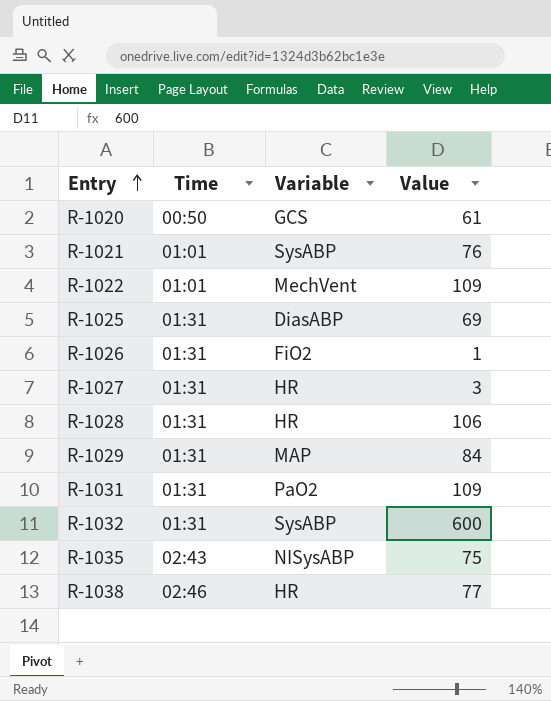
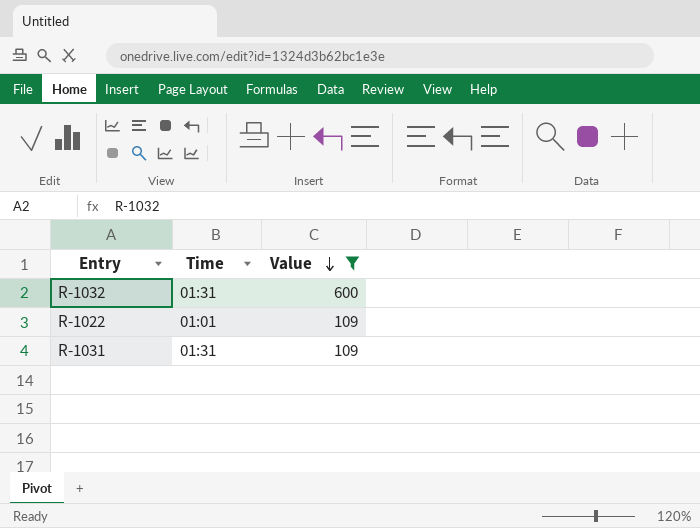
filter: none -> Value >= 109
row order: Entry ascending -> Value descending
column Variable | position: 3 -> none

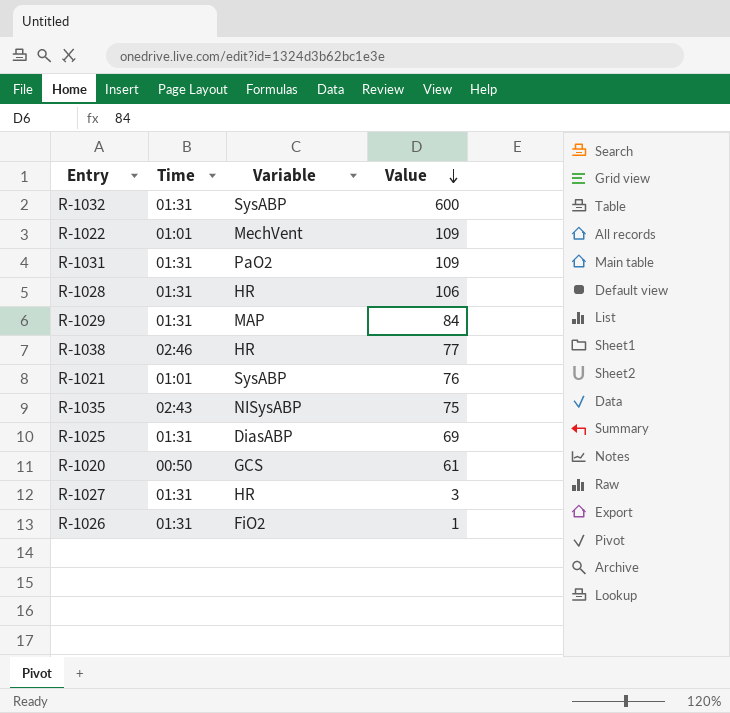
filter: Value >= 109 -> none
column Variable | position: none -> 3

